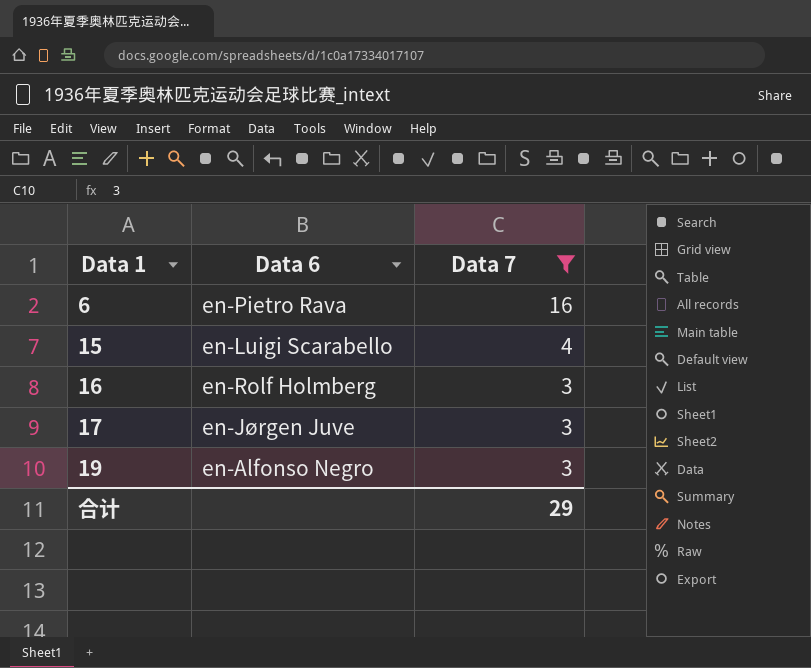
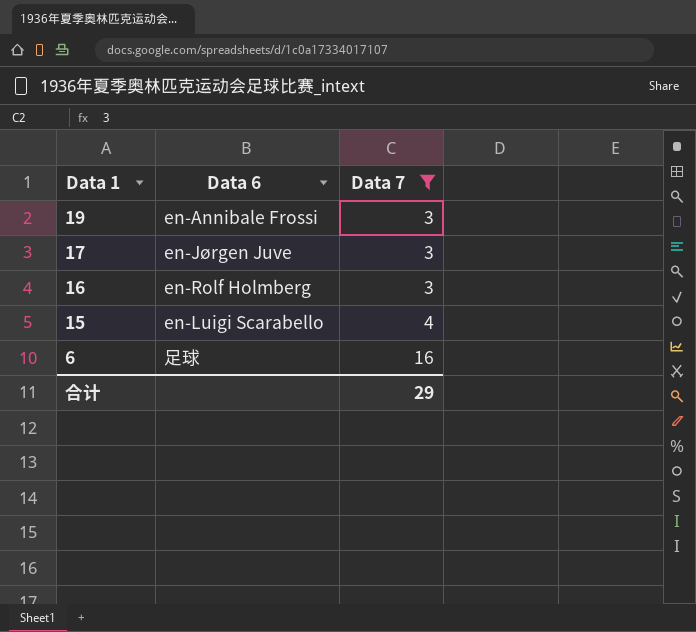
row order: Data 1 ascending -> Data 1 descending
19 | Data 6: en-Alfonso Negro -> en-Annibale Frossi
6 | Data 6: en-Pietro Rava -> 足球

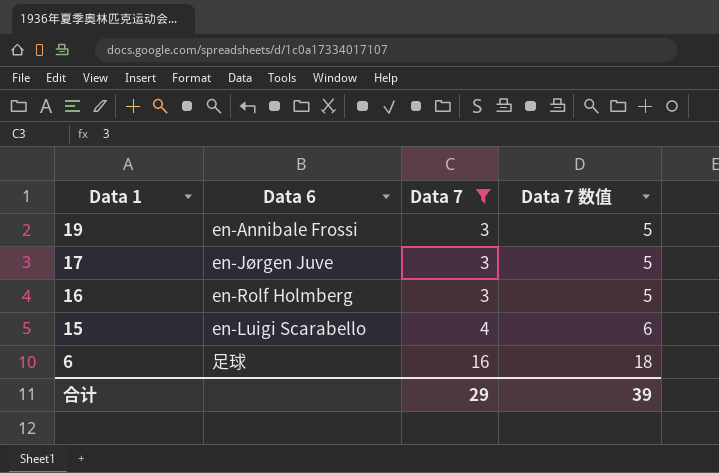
column Data 7 数值 | formula: none -> [Data 7] + 2

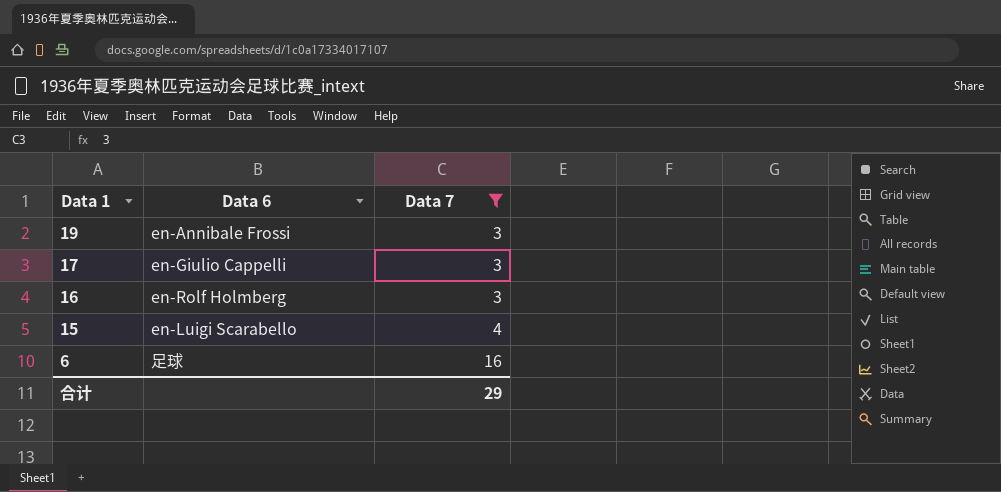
column Data 7 数值 | formula: [Data 7] + 2 -> none
17 | Data 6: en-Jørgen Juve -> en-Giulio Cappelli

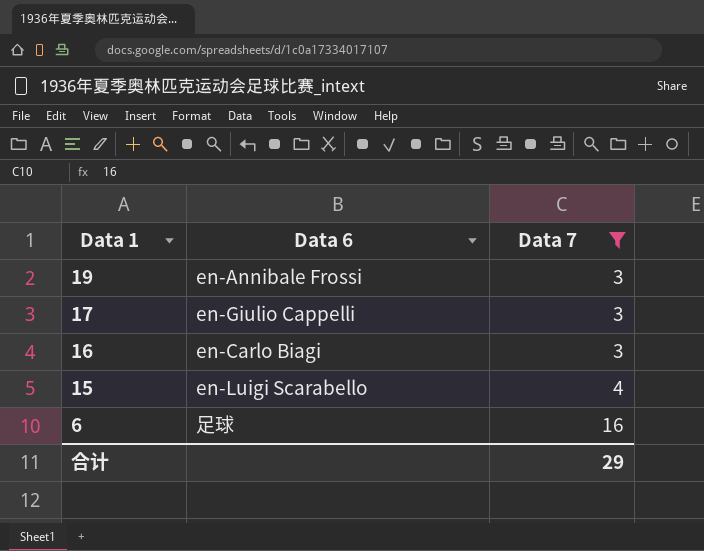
16 | Data 6: en-Rolf Holmberg -> en-Carlo Biagi

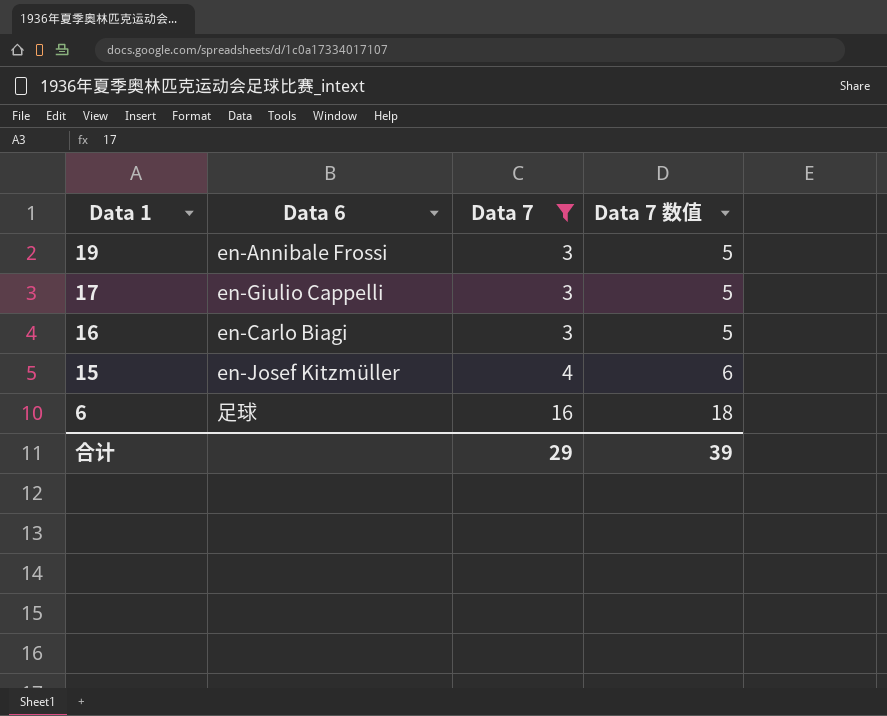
column Data 7 数值 | formula: none -> [Data 7] + 2
15 | Data 6: en-Luigi Scarabello -> en-Josef Kitzmüller

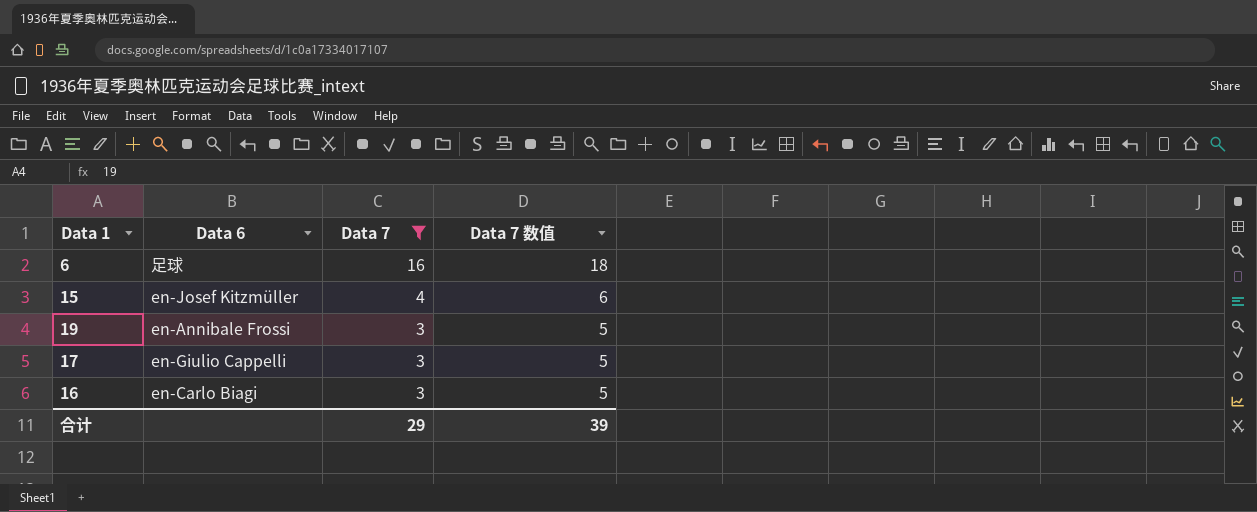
row order: Data 1 descending -> Data 7 descending

